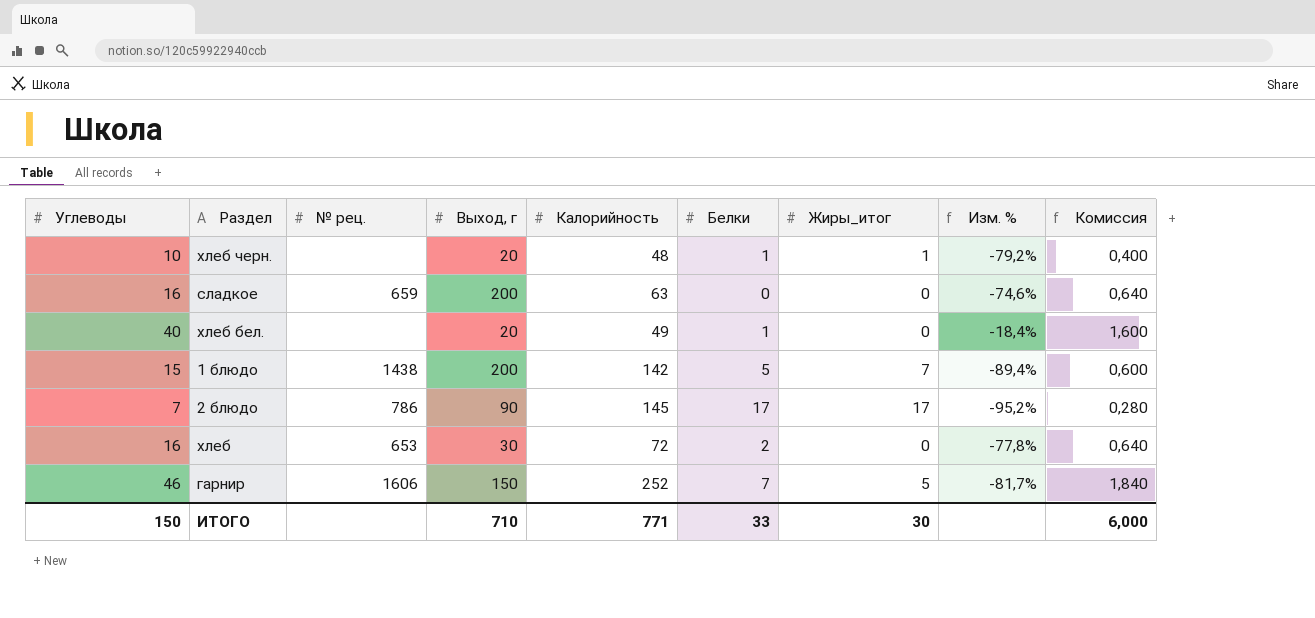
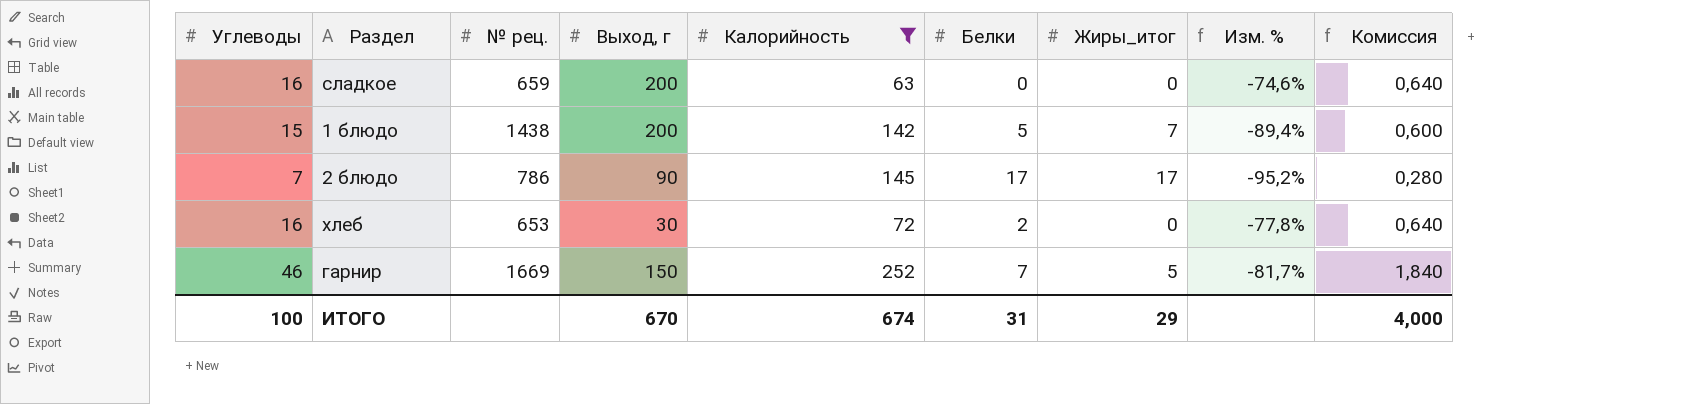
filter: none -> Калорийность >= 63
гарнир | № рец.: 1606 -> 1669
ИТОГО | Углеводы: 150 -> 100
ИТОГО | Выход, г: 710 -> 670
ИТОГО | Калорийность: 771 -> 674
ИТОГО | Белки: 33 -> 31
ИТОГО | Жиры_итог: 30 -> 29
ИТОГО | Комиссия: 6,000 -> 4,000

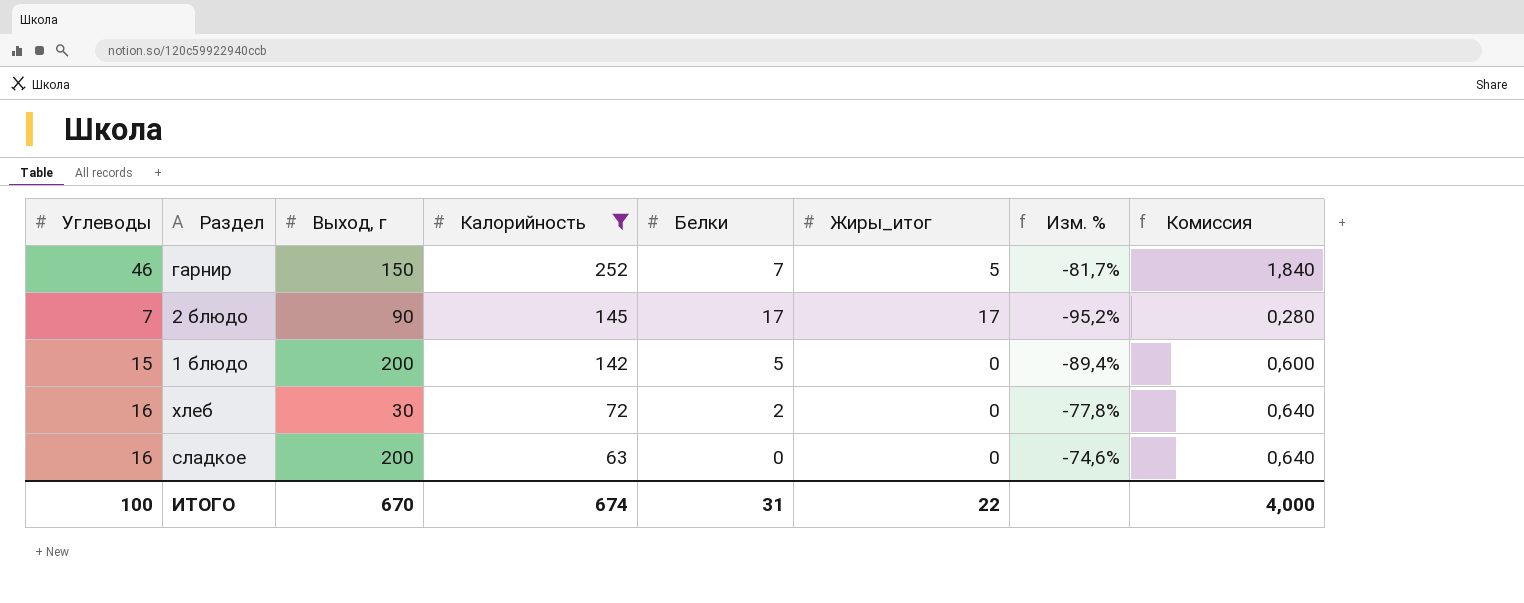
row order: none -> Калорийность descending
column № рец. | position: 3 -> none
1 блюдо | Жиры_итог: 7 -> 0
ИТОГО | Жиры_итог: 29 -> 22

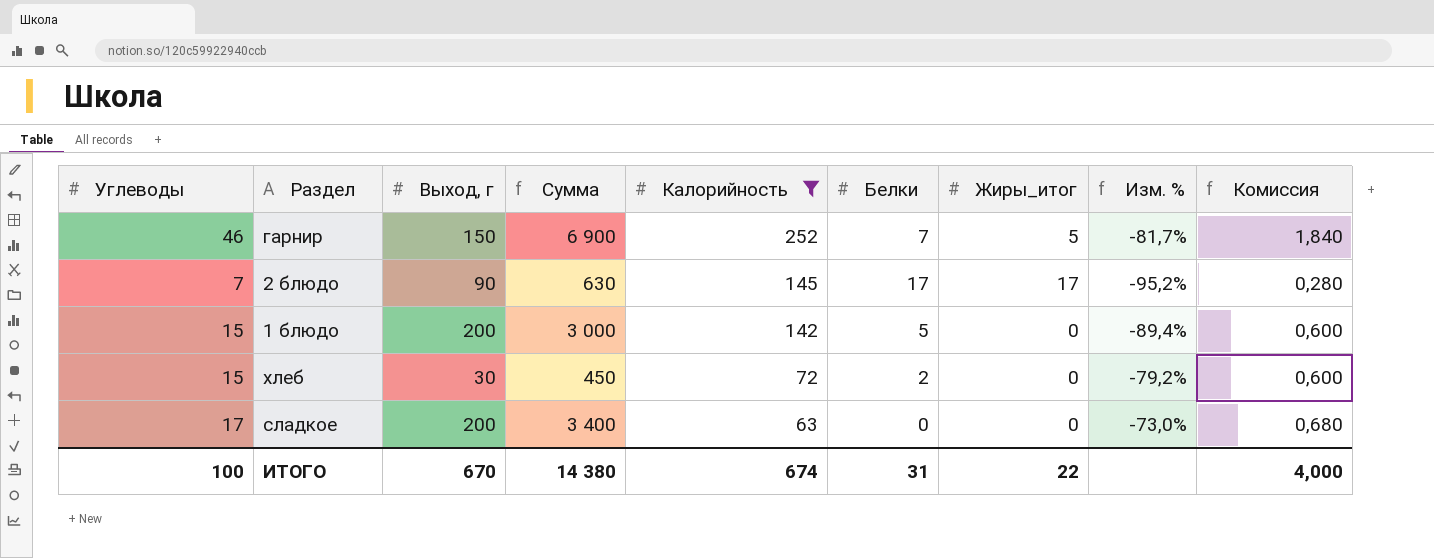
column Сумма | formula: none -> [Углеводы] * [Выход, г]
хлеб | Углеводы: 16 -> 15
хлеб | Изм. %: -77,8% -> -79,2%
хлеб | Комиссия: 0,640 -> 0,600
сладкое | Углеводы: 16 -> 17
сладкое | Изм. %: -74,6% -> -73,0%
сладкое | Комиссия: 0,640 -> 0,680

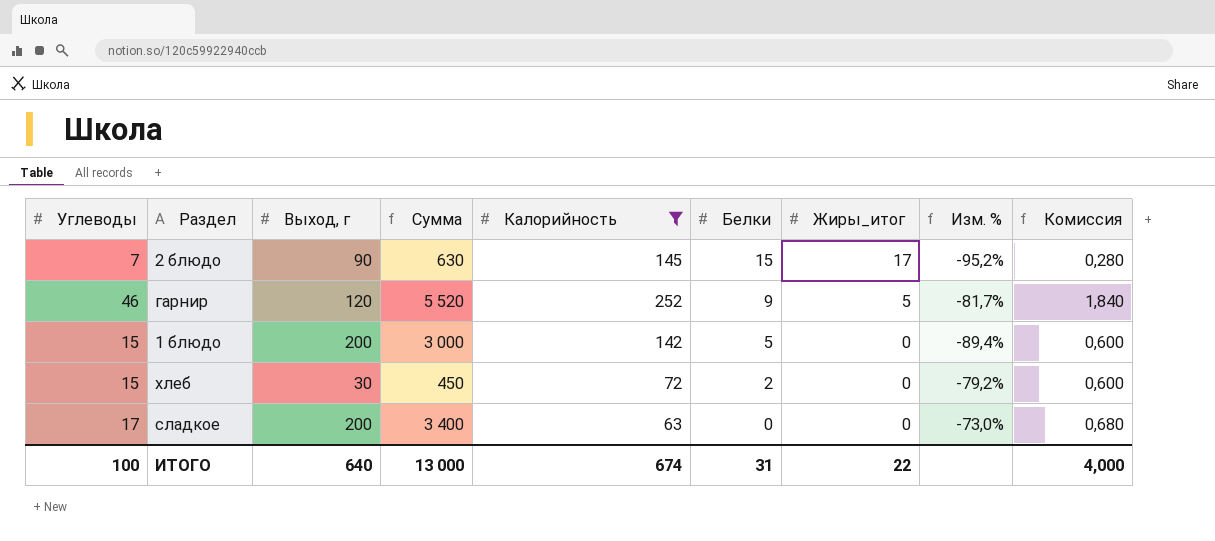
row order: Калорийность descending -> Белки descending
2 блюдо | Белки: 17 -> 15
гарнир | Выход, г: 150 -> 120
гарнир | Сумма: 6 900 -> 5 520
гарнир | Белки: 7 -> 9
ИТОГО | Выход, г: 670 -> 640
ИТОГО | Сумма: 14 380 -> 13 000

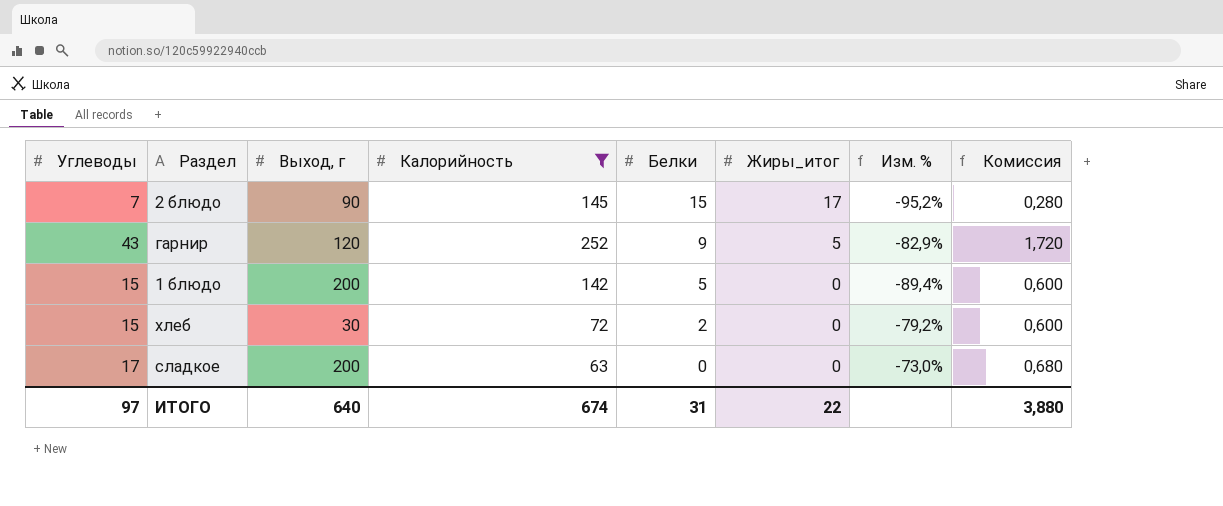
column Сумма | formula: [Углеводы] * [Выход, г] -> none
гарнир | Углеводы: 46 -> 43
гарнир | Изм. %: -81,7% -> -82,9%
гарнир | Комиссия: 1,840 -> 1,720
ИТОГО | Углеводы: 100 -> 97
ИТОГО | Комиссия: 4,000 -> 3,880

